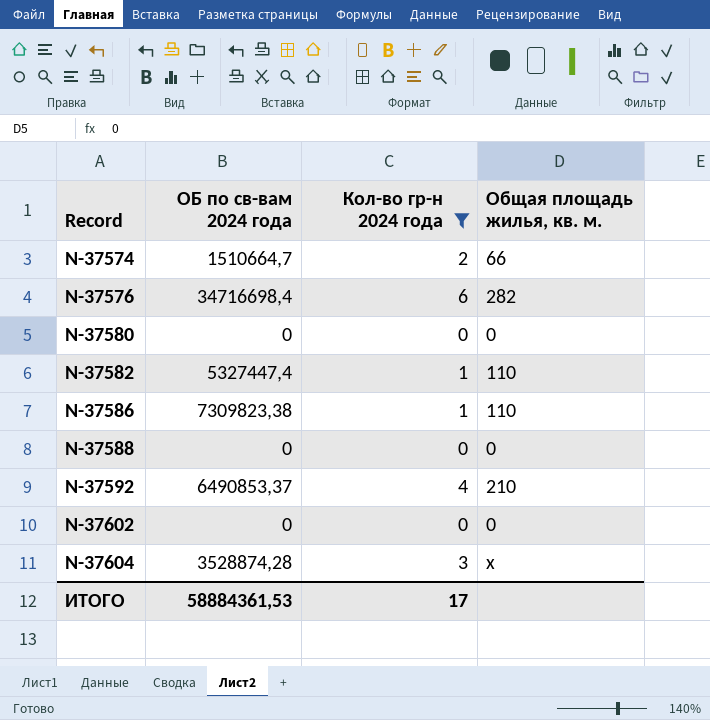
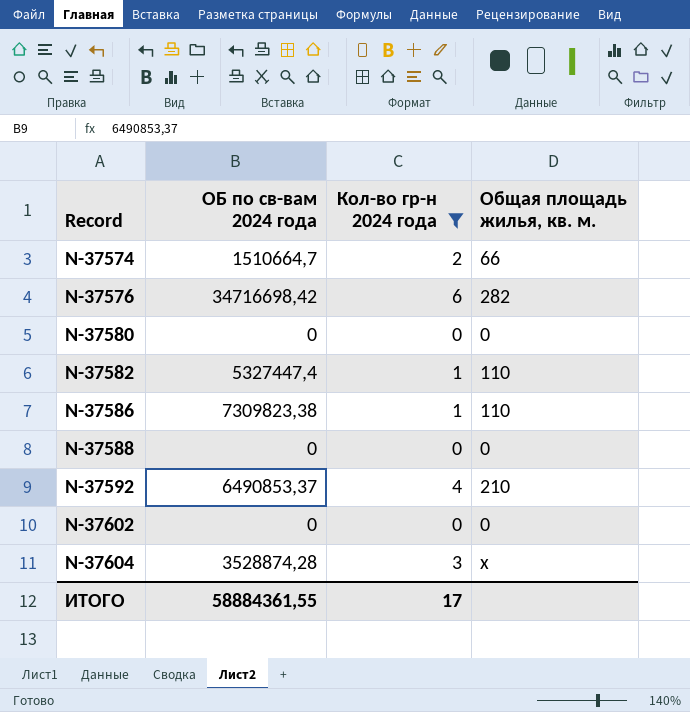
N-37576 | ОБ по св-вам 2024 года: 34716698,4 -> 34716698,42
ИТОГО | ОБ по св-вам 2024 года: 58884361,53 -> 58884361,55

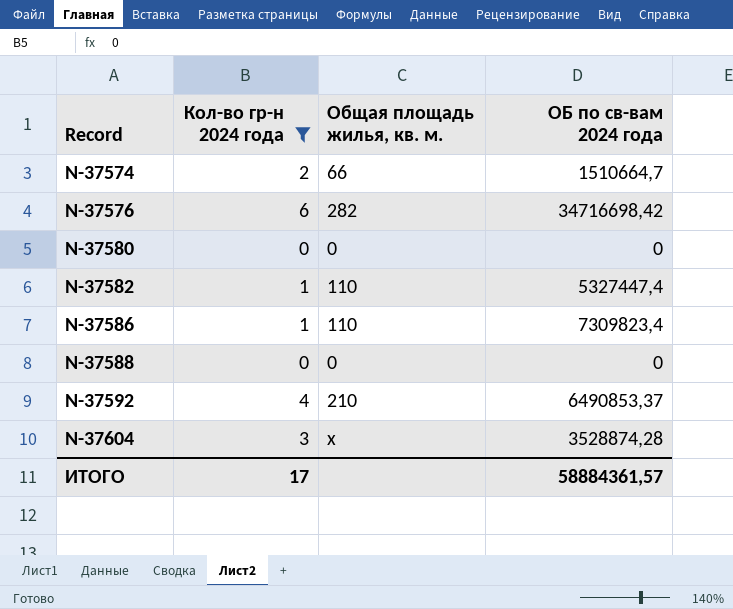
column ОБ по св-вам 2024 года | position: 2 -> 4
row N-37602: 0 | 0 | 0 -> none
N-37586 | ОБ по св-вам 2024 года: 7309823,38 -> 7309823,4
ИТОГО | ОБ по св-вам 2024 года: 58884361,55 -> 58884361,57

